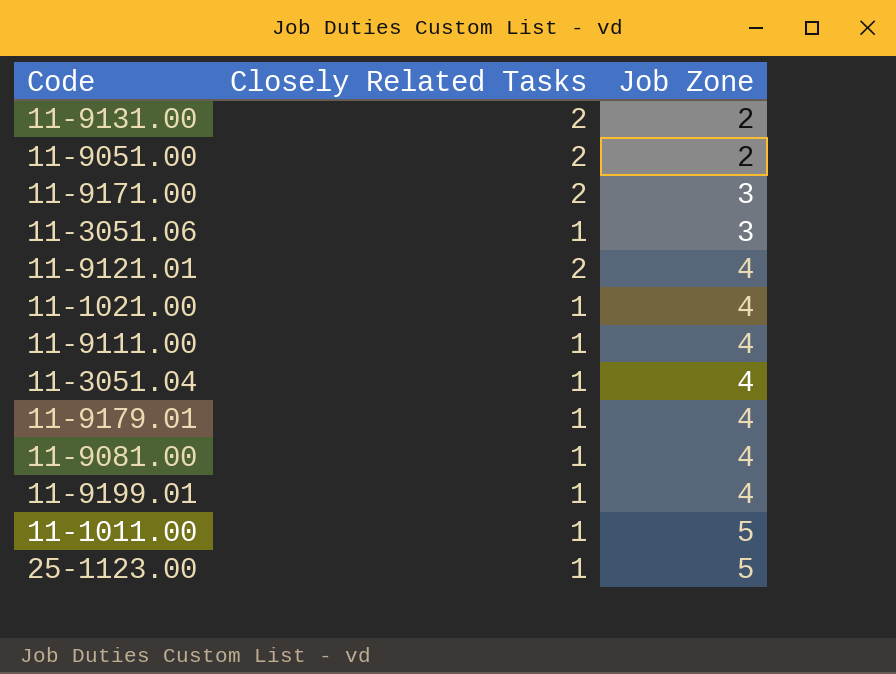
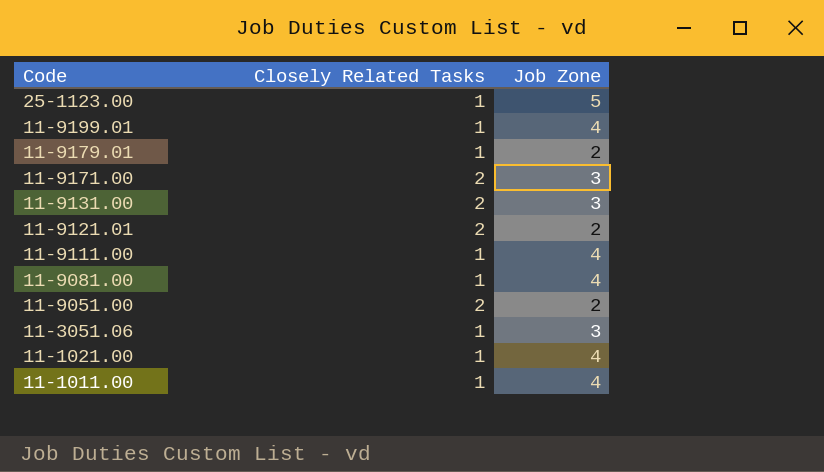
row order: Job Zone ascending -> Code descending
row 11-3051.04: 1 | 4 -> none
11-9179.01 | Job Zone: 4 -> 2
11-9131.00 | Job Zone: 2 -> 3
11-9121.01 | Job Zone: 4 -> 2
11-1011.00 | Job Zone: 5 -> 4

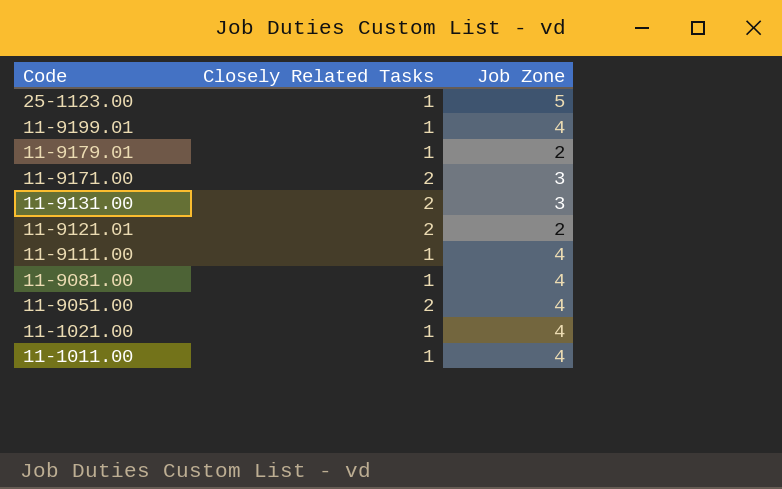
row 11-3051.06: 1 | 3 -> none
11-9051.00 | Job Zone: 2 -> 4

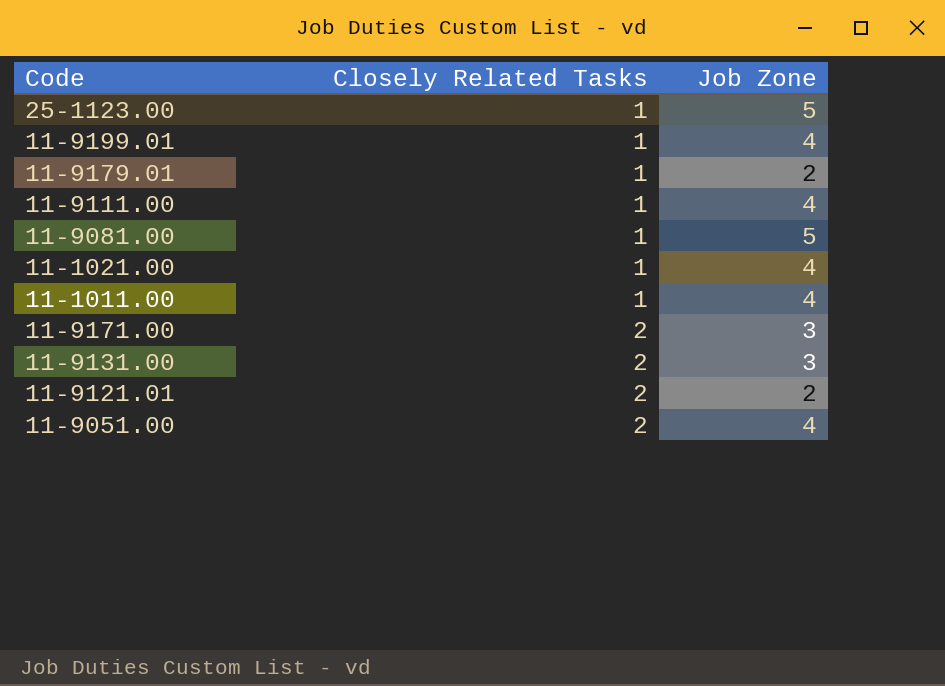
row order: Code descending -> Closely Related Tasks ascending
11-9081.00 | Job Zone: 4 -> 5

